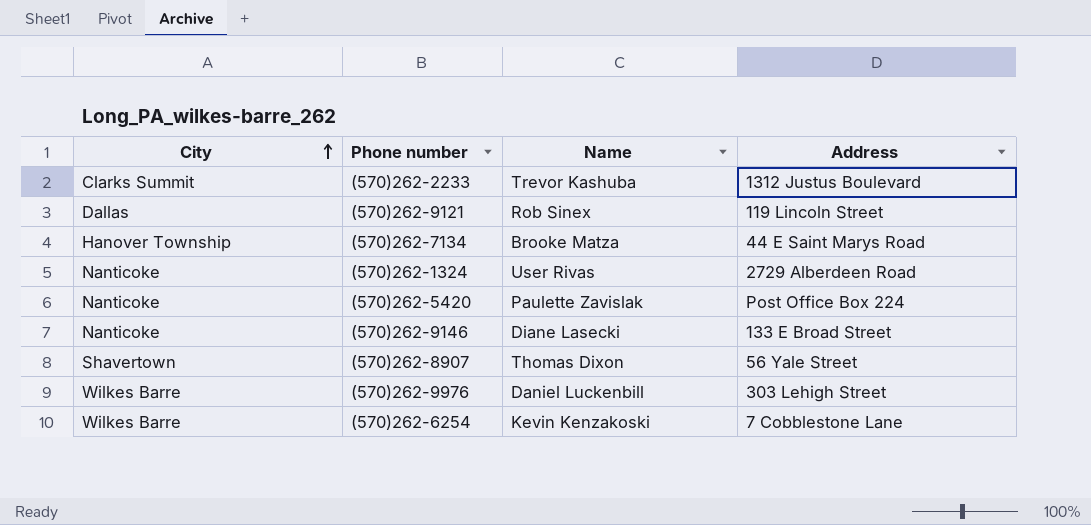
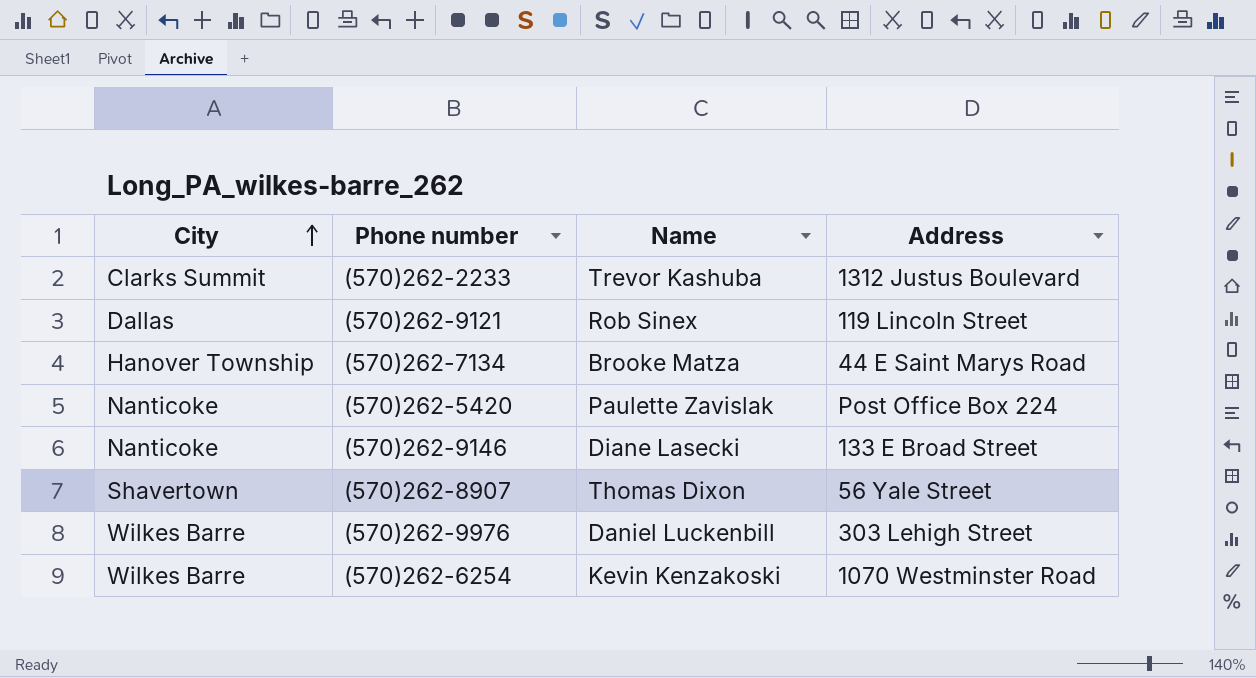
row (570)262-1324: Nanticoke | User Rivas | 2729 Alberdeen Road -> none
(570)262-6254 | Address: 7 Cobblestone Lane -> 1070 Westminster Road

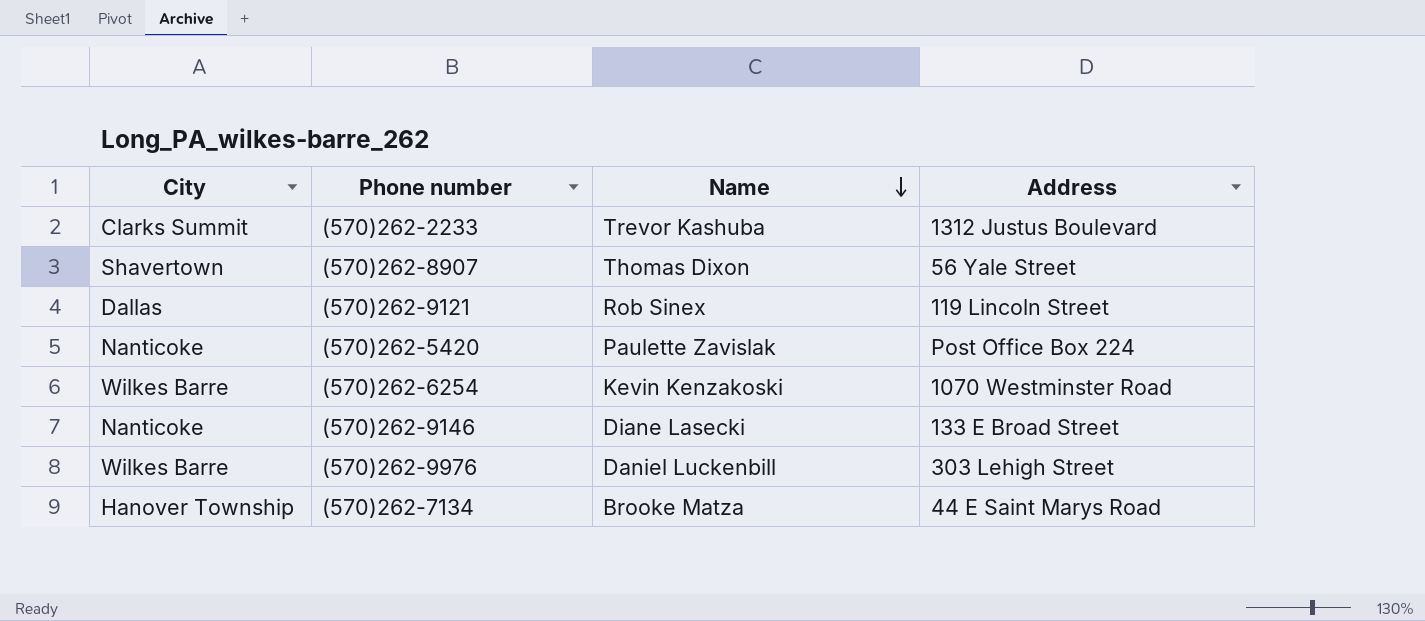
row order: City ascending -> Name descending

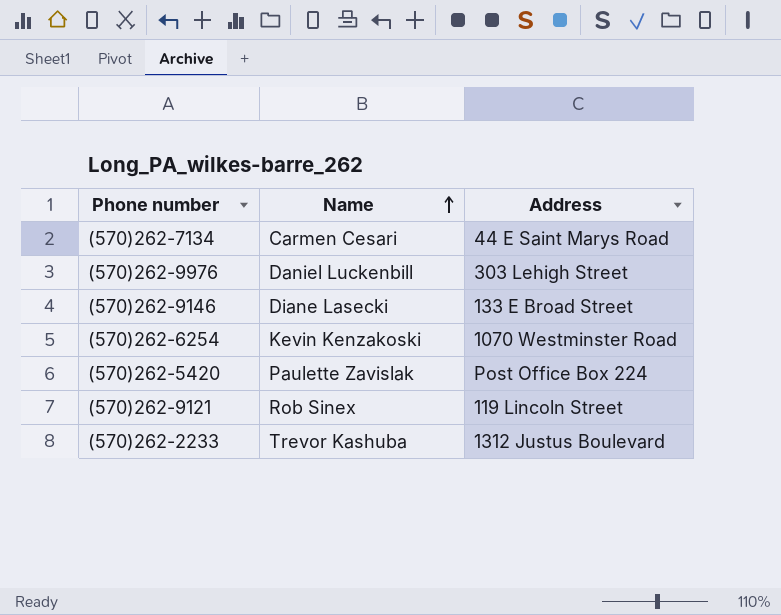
row order: Name descending -> Name ascending
column City | position: 1 -> none
row (570)262-8907: Shavertown | Thomas Dixon | 56 Yale Street -> none
(570)262-7134 | Name: Brooke Matza -> Carmen Cesari

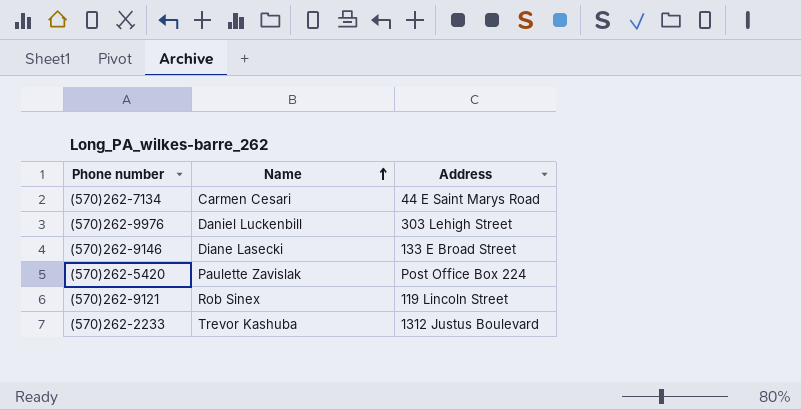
row (570)262-6254: Kevin Kenzakoski | 1070 Westminster Road -> none

